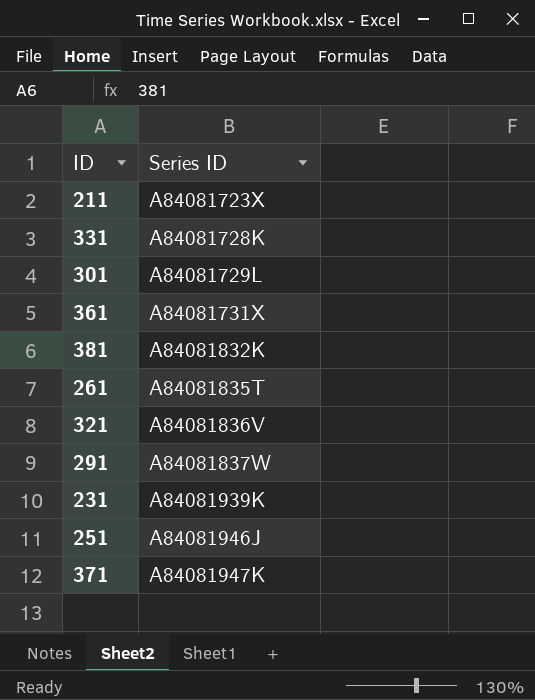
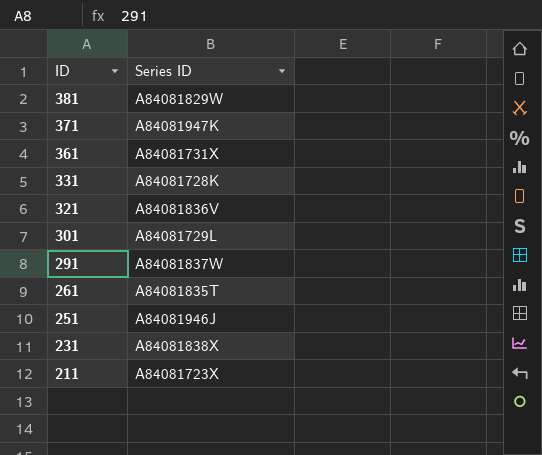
row order: Series ID ascending -> ID descending
381 | Series ID: A84081832K -> A84081829W
231 | Series ID: A84081939K -> A84081838X

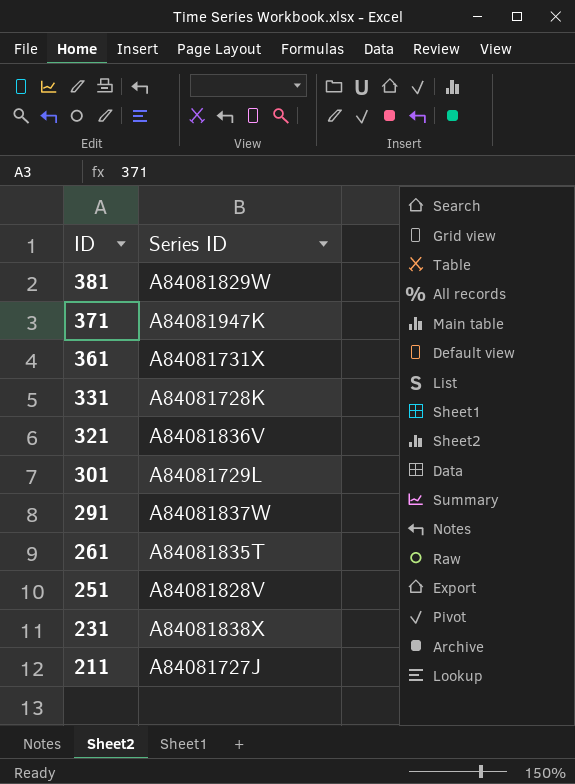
251 | Series ID: A84081946J -> A84081828V
211 | Series ID: A84081723X -> A84081727J

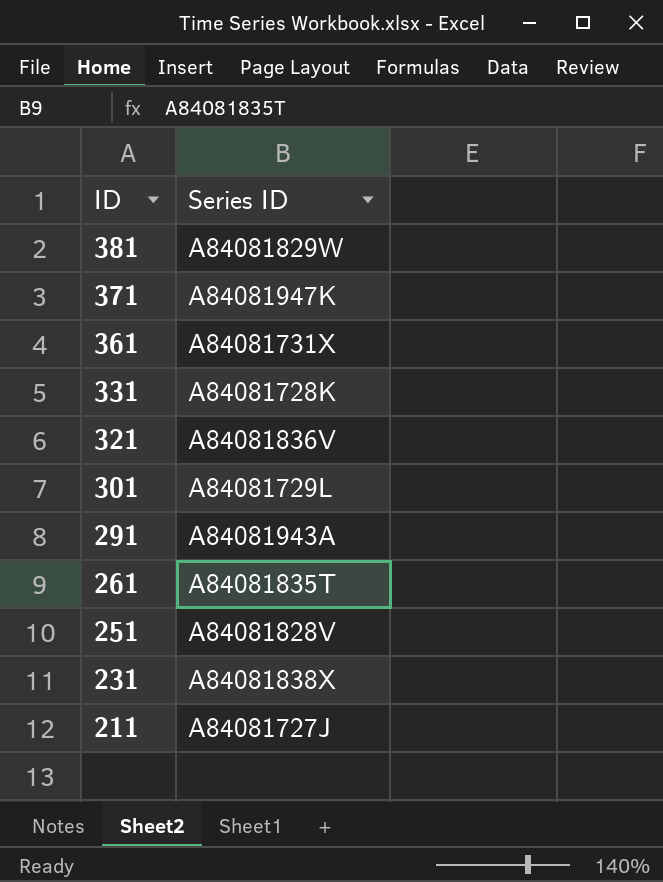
291 | Series ID: A84081837W -> A84081943A

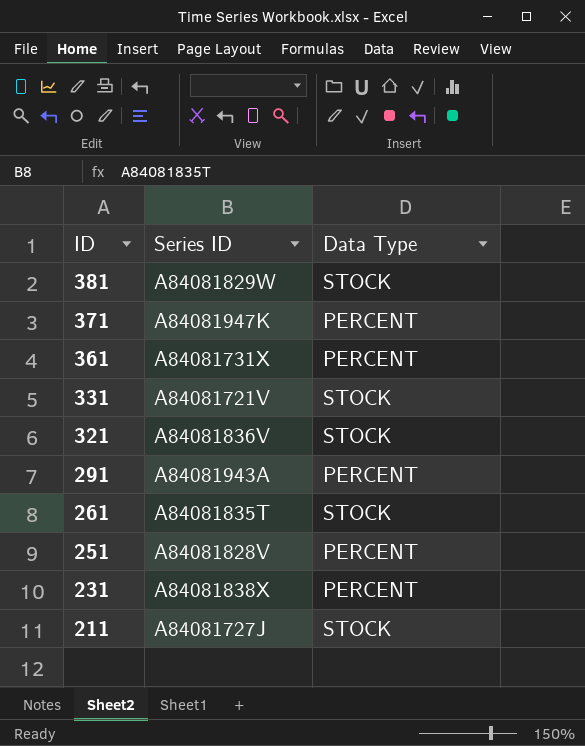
column Data Type | position: none -> 3
row 301: A84081729L -> none
331 | Series ID: A84081728K -> A84081721V

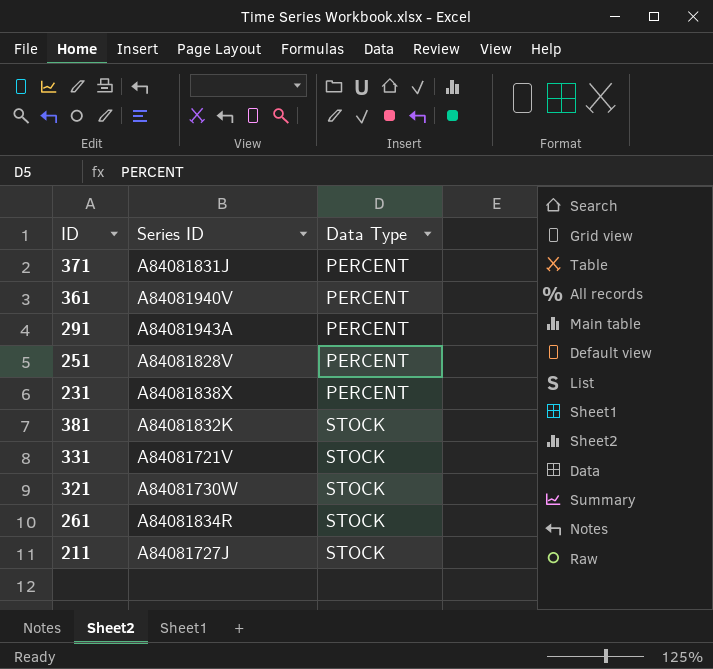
row order: ID descending -> Data Type ascending
371 | Series ID: A84081947K -> A84081831J
361 | Series ID: A84081731X -> A84081940V
381 | Series ID: A84081829W -> A84081832K
321 | Series ID: A84081836V -> A84081730W
261 | Series ID: A84081835T -> A84081834R

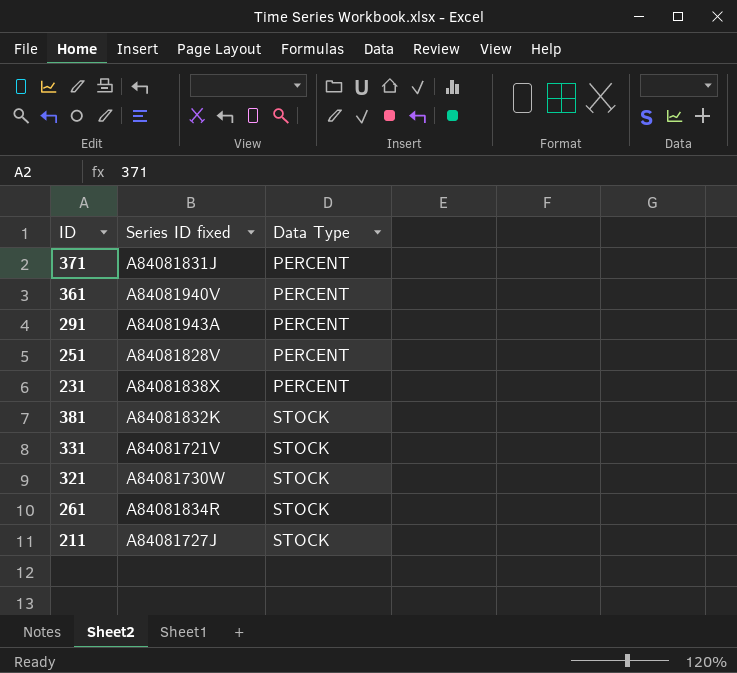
column name: Series ID -> Series ID fixed

